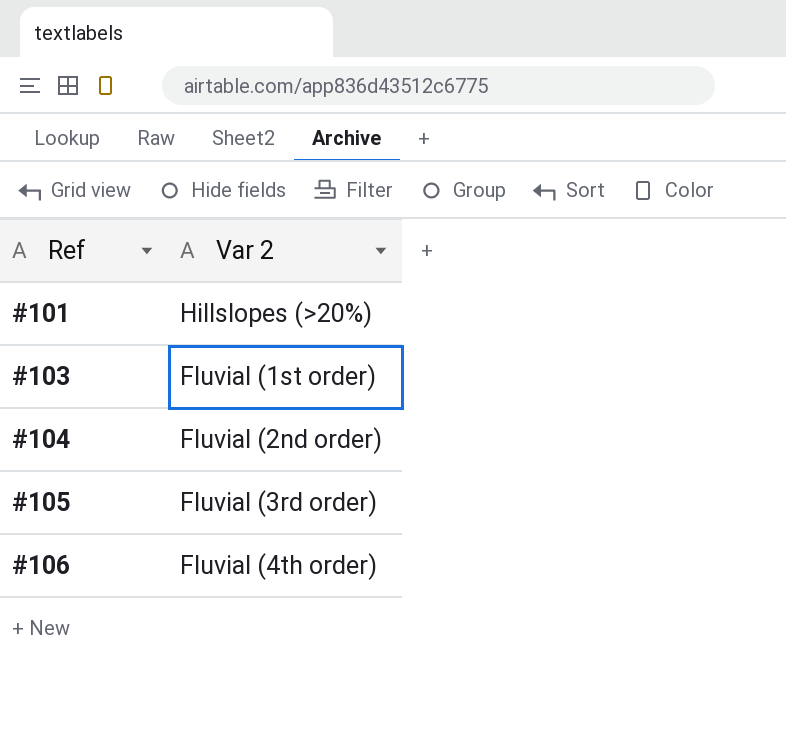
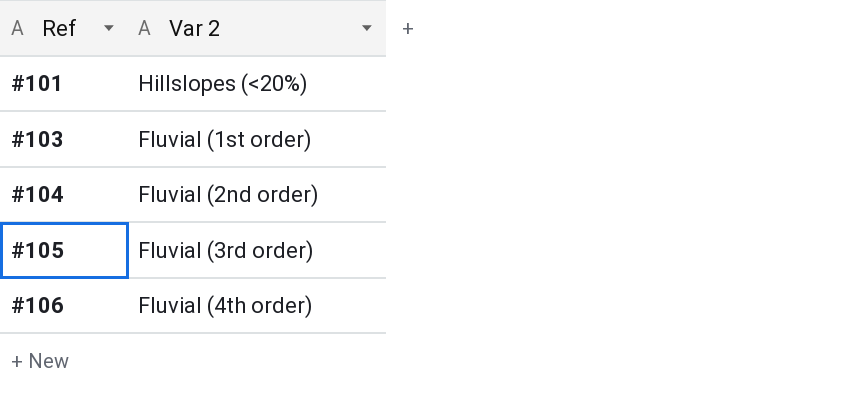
#101 | Var 2: Hillslopes (>20%) -> Hillslopes (<20%)

